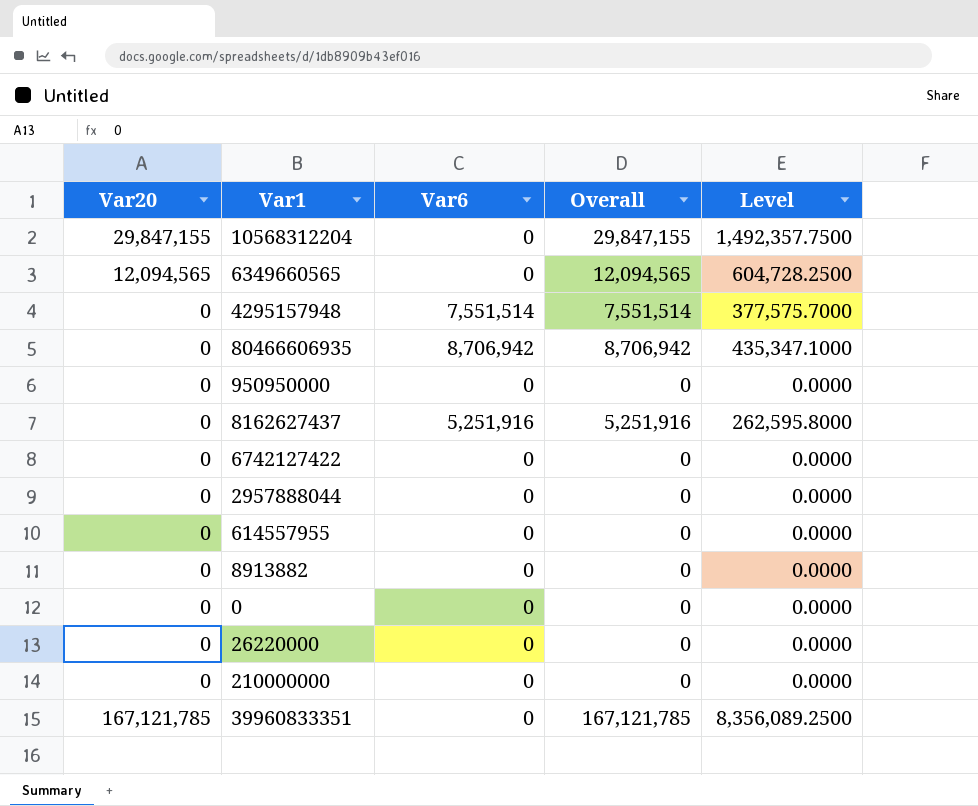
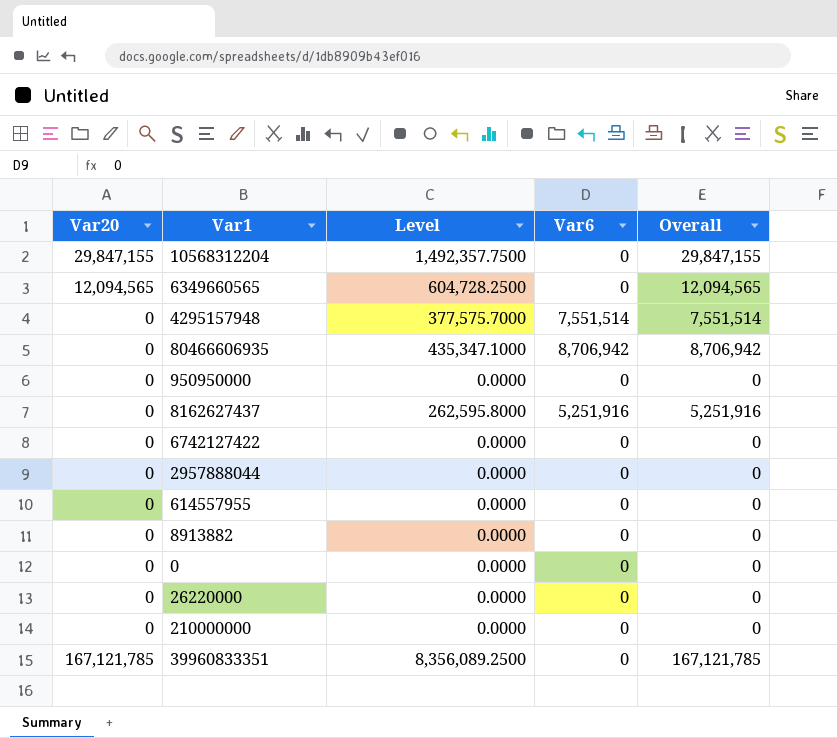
column Level | position: 5 -> 3

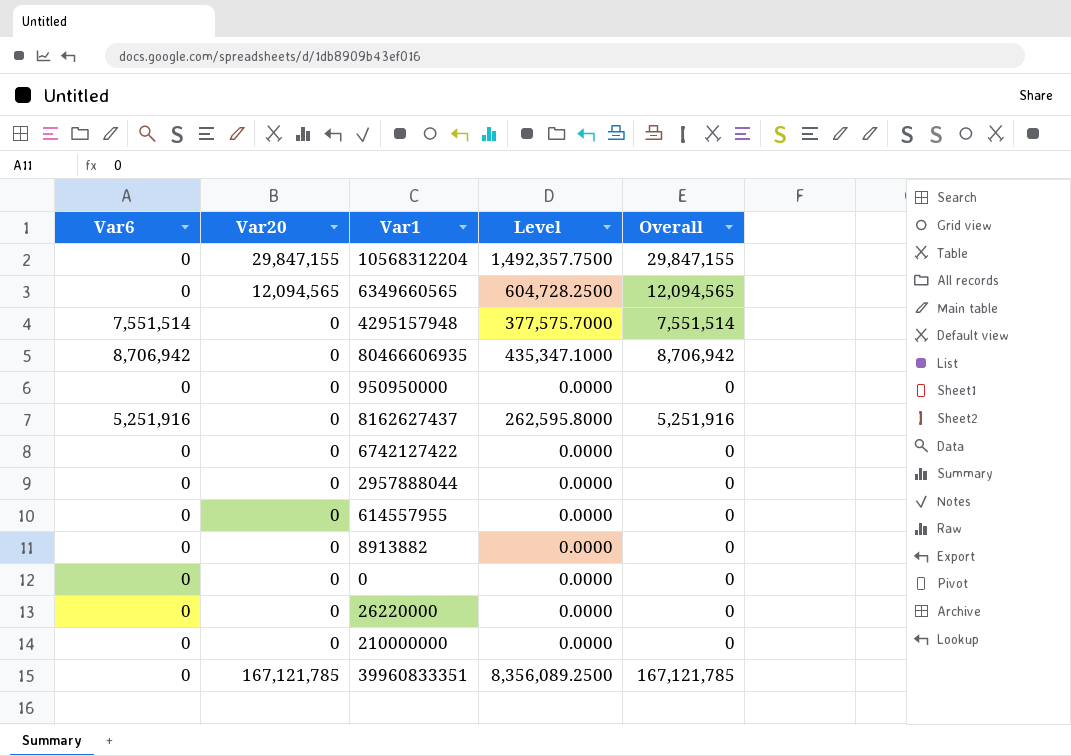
column Var6 | position: 4 -> 1

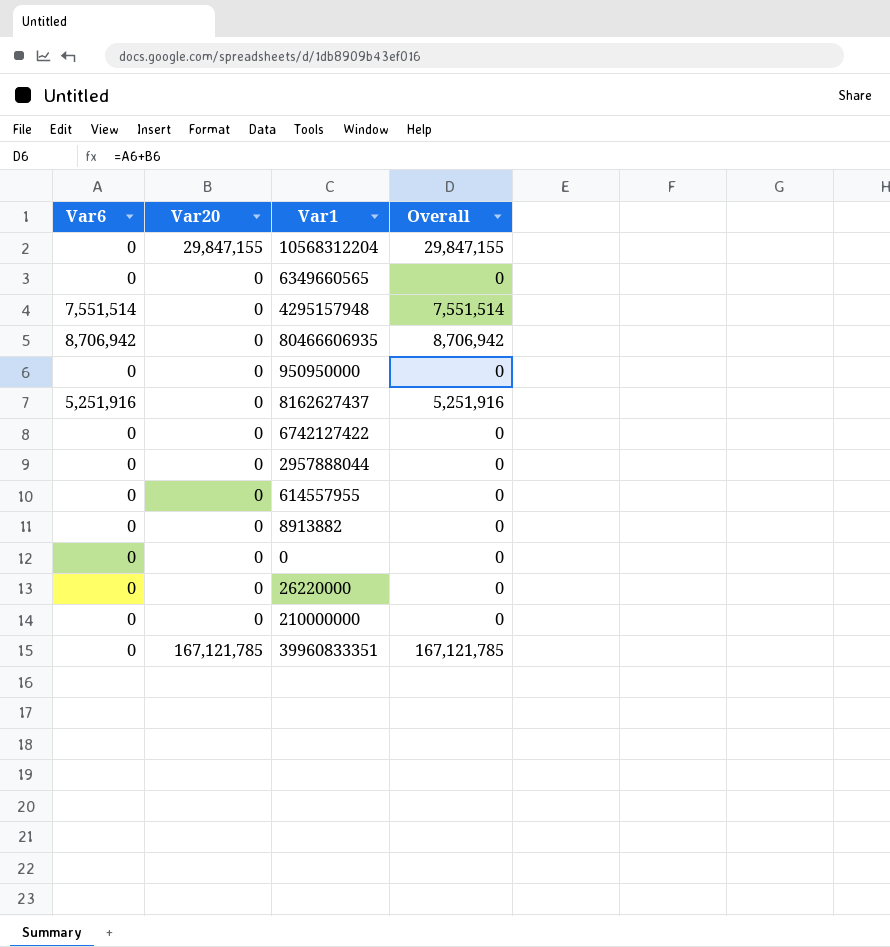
column Level | formula: [Overall] * 0.05 -> none
6349660565 | Var20: 12,094,565 -> 0
6349660565 | Overall: 12,094,565 -> 0

